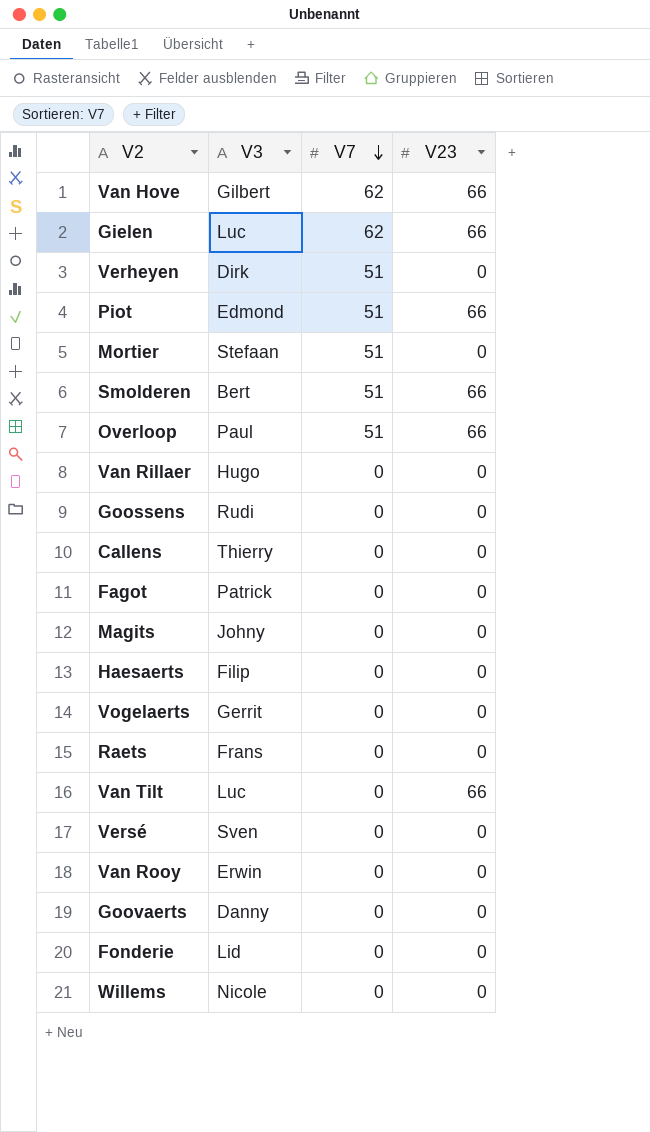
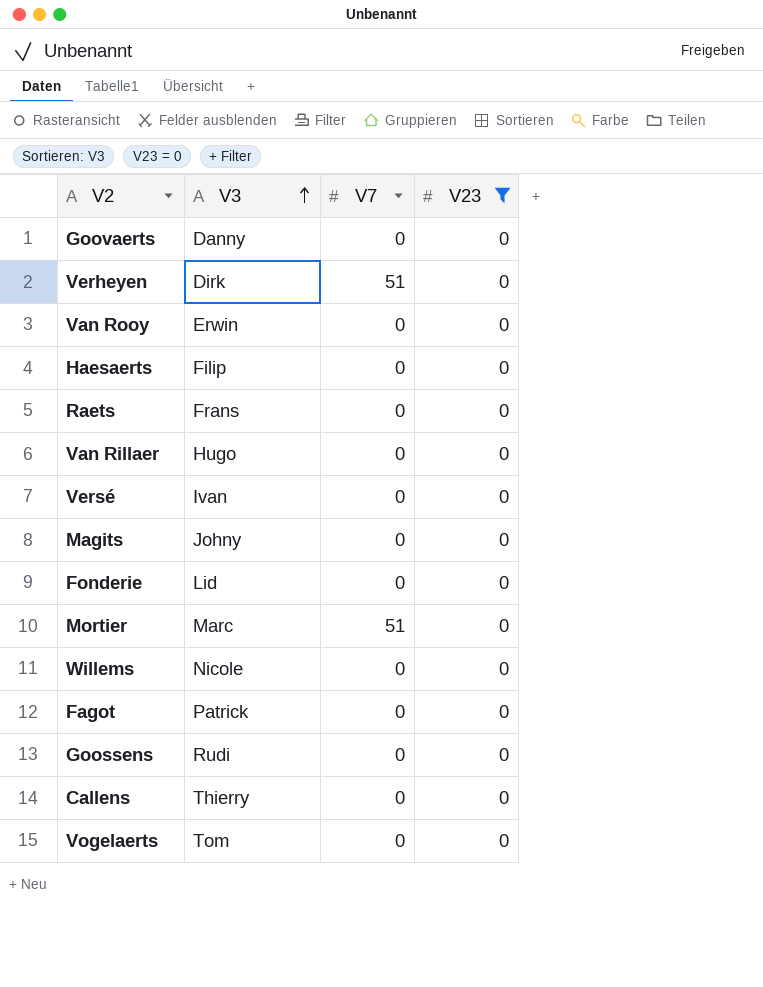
filter: none -> V23 = 0
row order: V7 descending -> V3 ascending
Versé | V3: Sven -> Ivan
Mortier | V3: Stefaan -> Marc
Vogelaerts | V3: Gerrit -> Tom

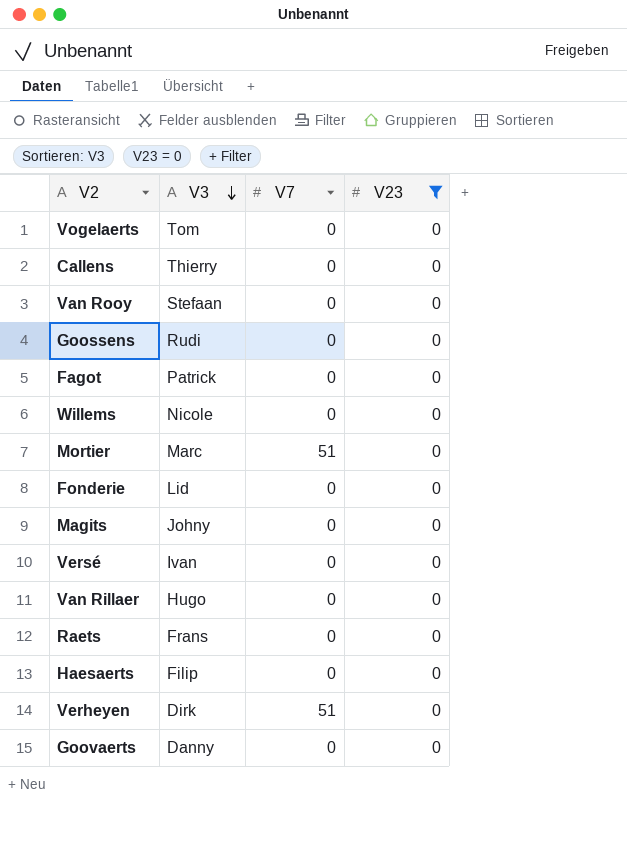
row order: V3 ascending -> V3 descending
Van Rooy | V3: Erwin -> Stefaan

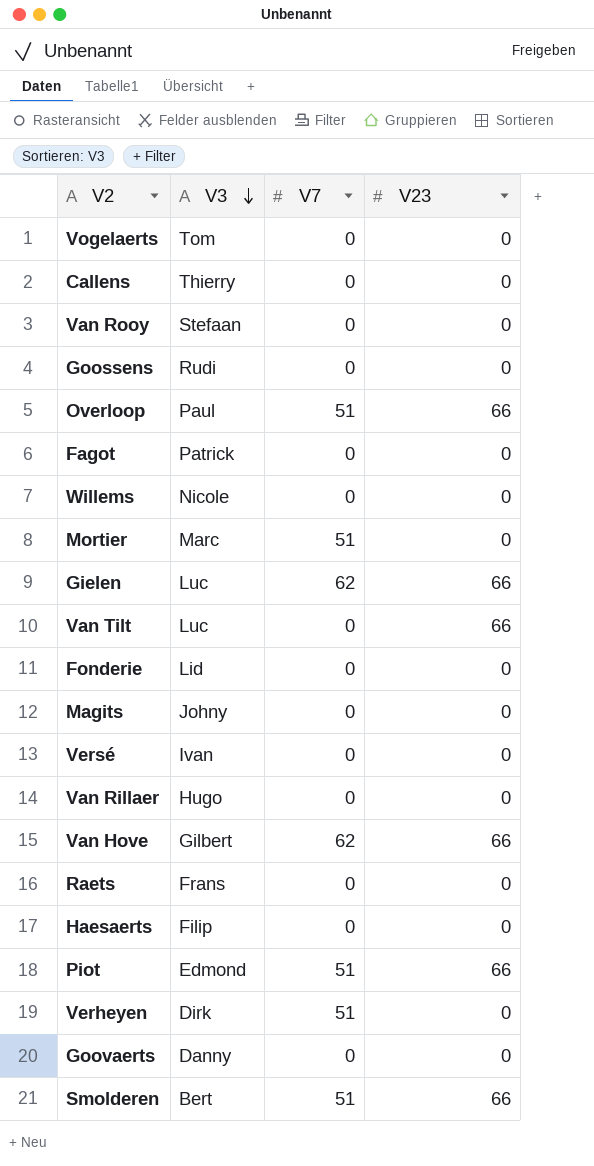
filter: V23 = 0 -> none

